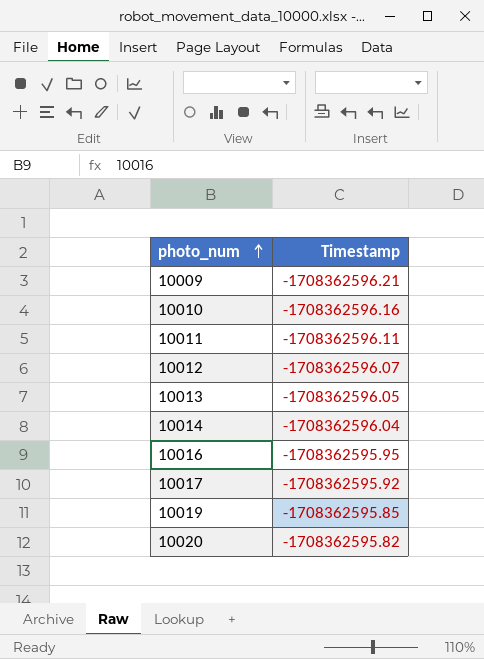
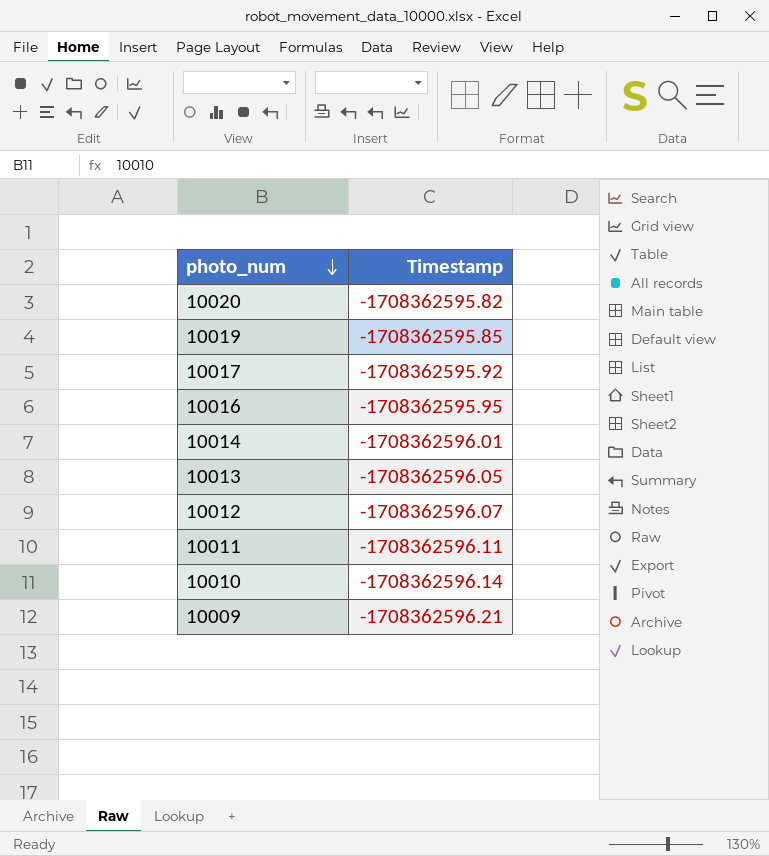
row order: photo_num ascending -> photo_num descending
10014 | Timestamp: -1708362596.04 -> -1708362596.01
10010 | Timestamp: -1708362596.16 -> -1708362596.14

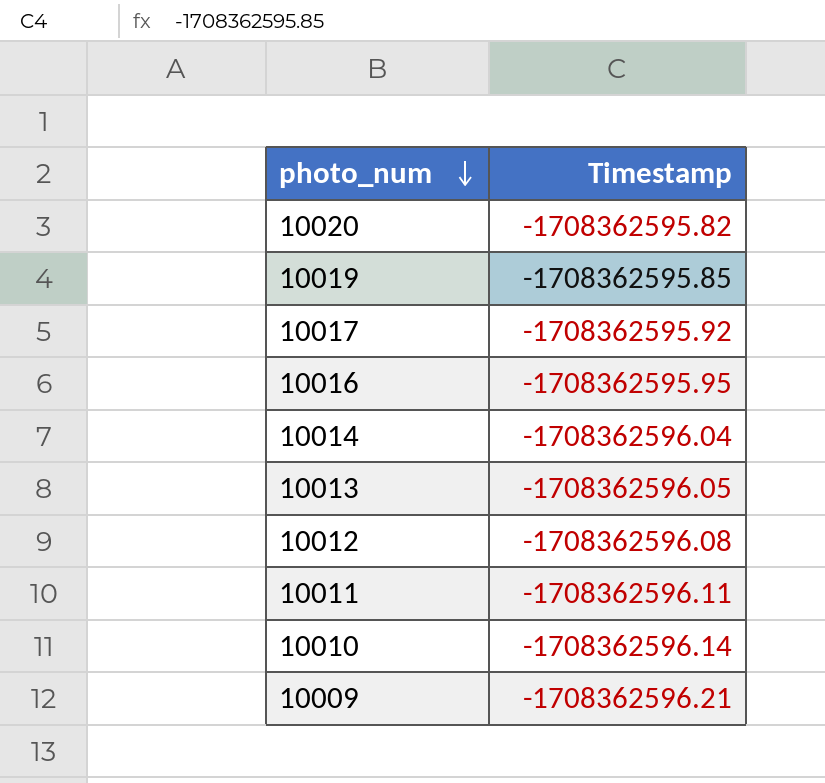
10014 | Timestamp: -1708362596.01 -> -1708362596.04
10012 | Timestamp: -1708362596.07 -> -1708362596.08

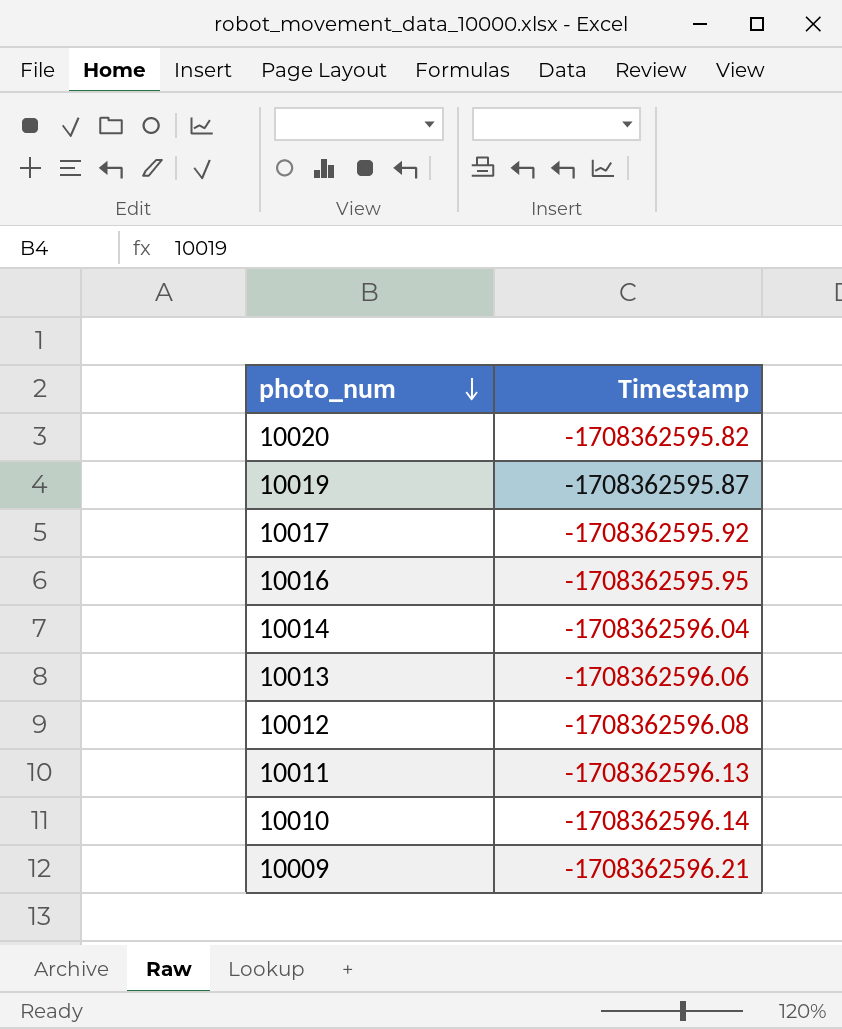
10019 | Timestamp: -1708362595.85 -> -1708362595.87
10013 | Timestamp: -1708362596.05 -> -1708362596.06
10011 | Timestamp: -1708362596.11 -> -1708362596.13

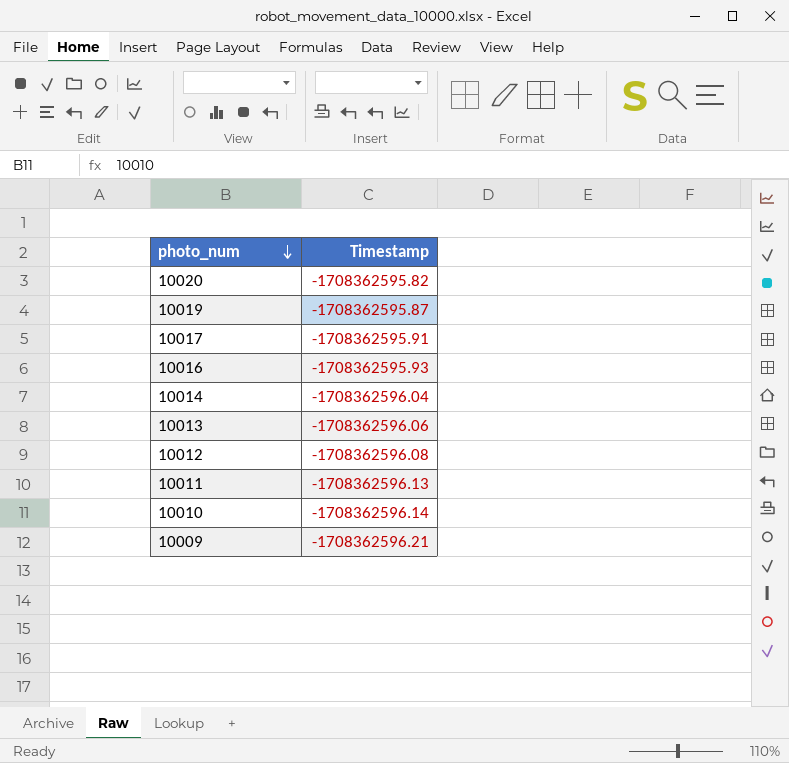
10017 | Timestamp: -1708362595.92 -> -1708362595.91
10016 | Timestamp: -1708362595.95 -> -1708362595.93

